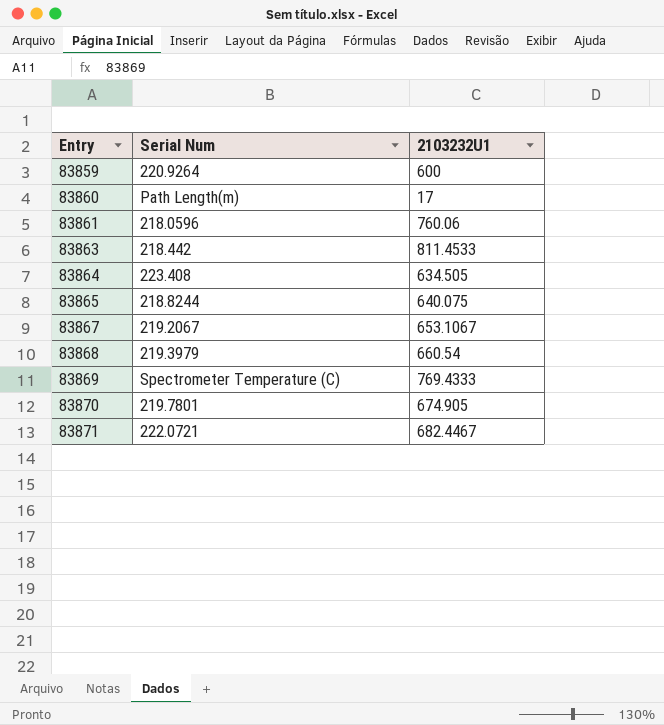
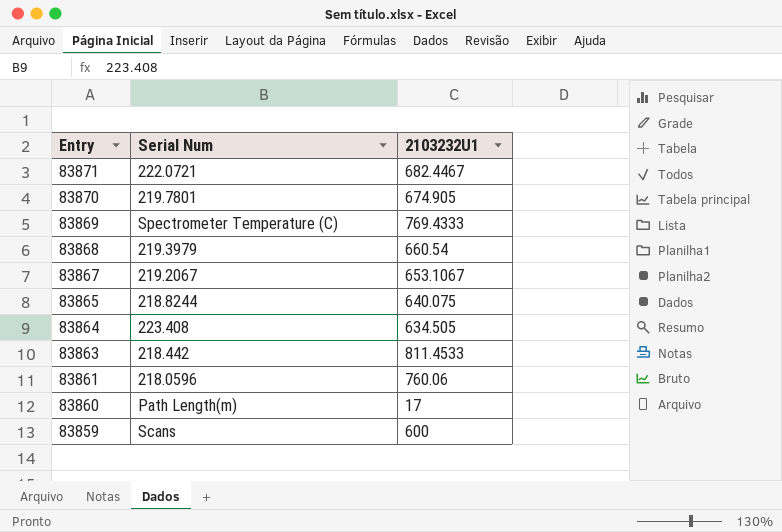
row order: Entry ascending -> Entry descending
83859 | Serial Num: 220.9264 -> Scans

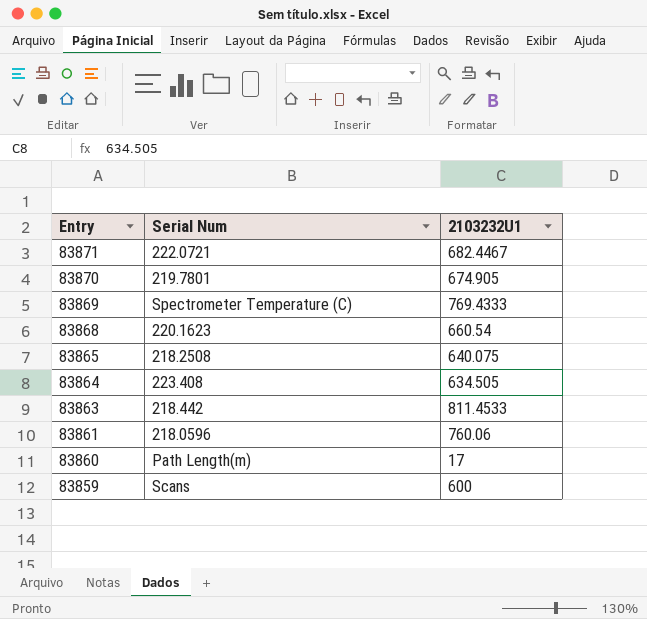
row 83867: 219.2067 | 653.1067 -> none
83868 | Serial Num: 219.3979 -> 220.1623
83865 | Serial Num: 218.8244 -> 218.2508

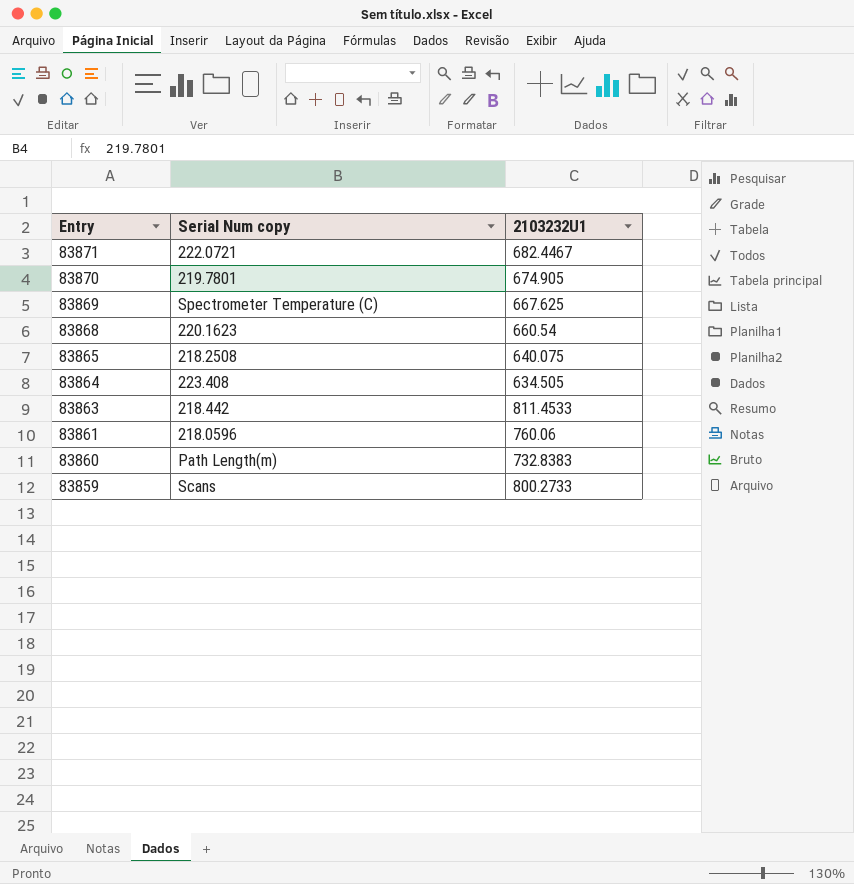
column name: Serial Num -> Serial Num copy
83869 | 2103232U1: 769.4333 -> 667.625
83860 | 2103232U1: 17 -> 732.8383
83859 | 2103232U1: 600 -> 800.2733

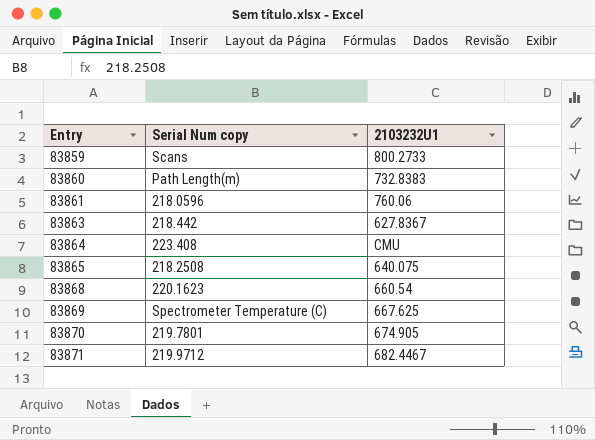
row order: Entry descending -> Entry ascending
83863 | 2103232U1: 811.4533 -> 627.8367
83864 | 2103232U1: 634.505 -> CMU
83871 | Serial Num copy: 222.0721 -> 219.9712

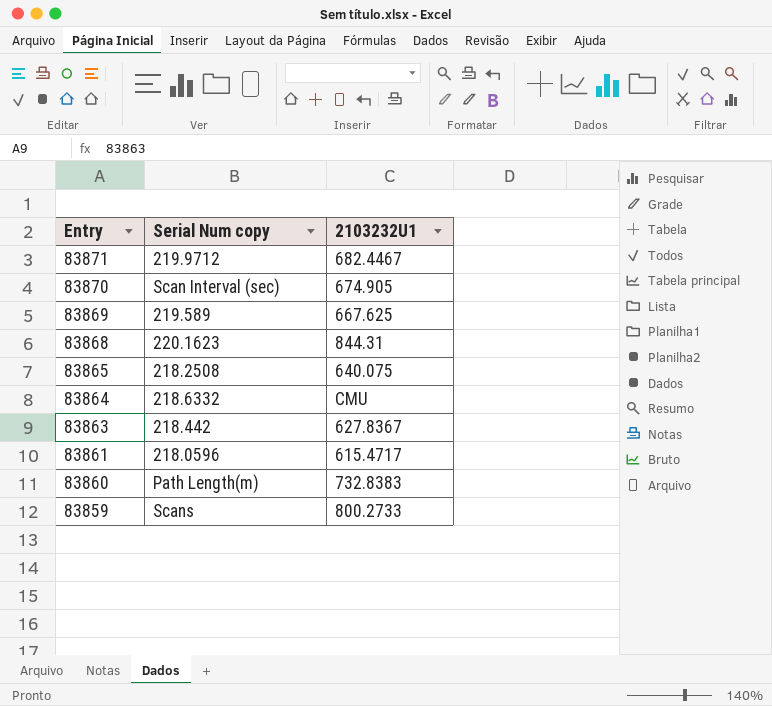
row order: Entry ascending -> Entry descending
83870 | Serial Num copy: 219.7801 -> Scan Interval (sec)
83869 | Serial Num copy: Spectrometer Temperature (C) -> 219.589
83868 | 2103232U1: 660.54 -> 844.31
83864 | Serial Num copy: 223.408 -> 218.6332
83861 | 2103232U1: 760.06 -> 615.4717

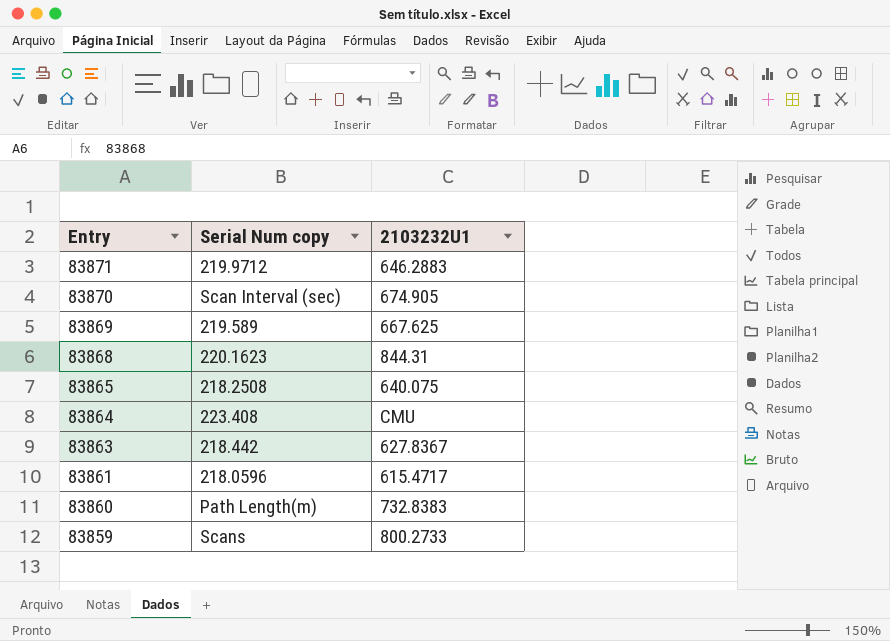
83871 | 2103232U1: 682.4467 -> 646.2883
83864 | Serial Num copy: 218.6332 -> 223.408

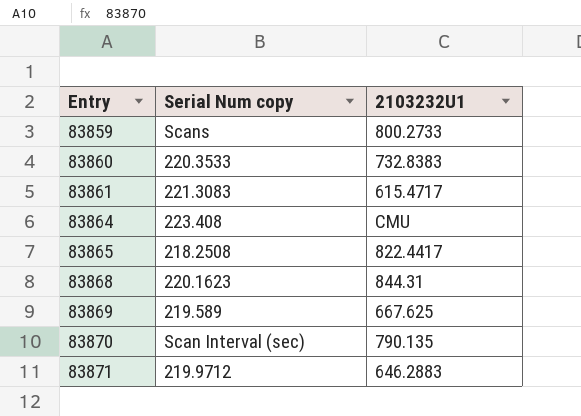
row order: Entry descending -> Entry ascending
row 83863: 218.442 | 627.8367 -> none
83860 | Serial Num copy: Path Length(m) -> 220.3533
83861 | Serial Num copy: 218.0596 -> 221.3083
83865 | 2103232U1: 640.075 -> 822.4417
83870 | 2103232U1: 674.905 -> 790.135

